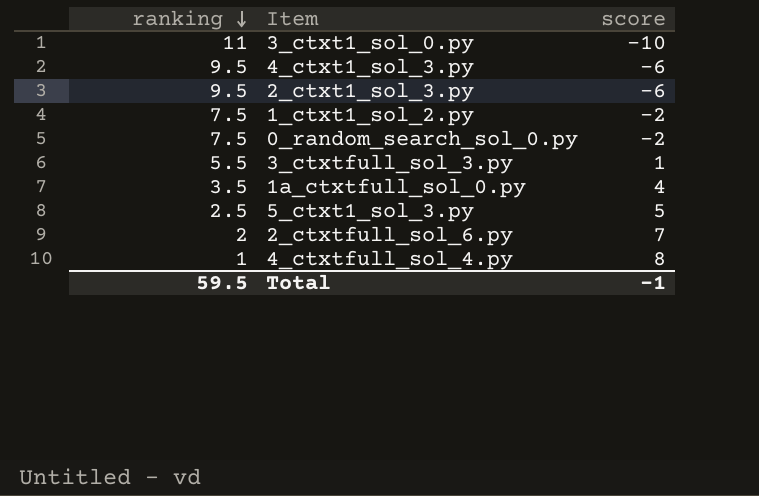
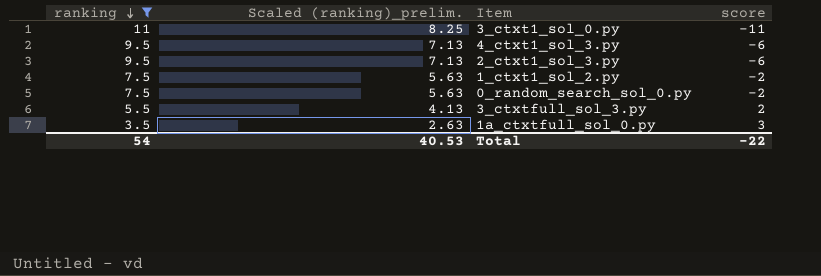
filter: none -> ranking >= 3.5
column Scaled (ranking)_prelim. | formula: none -> [ranking] * 0.75
3_ctxt1_sol_0.py | score: -10 -> -11
3_ctxtfull_sol_3.py | score: 1 -> 2
1a_ctxtfull_sol_0.py | score: 4 -> 3
Total | ranking: 59.5 -> 54
Total | score: -1 -> -22

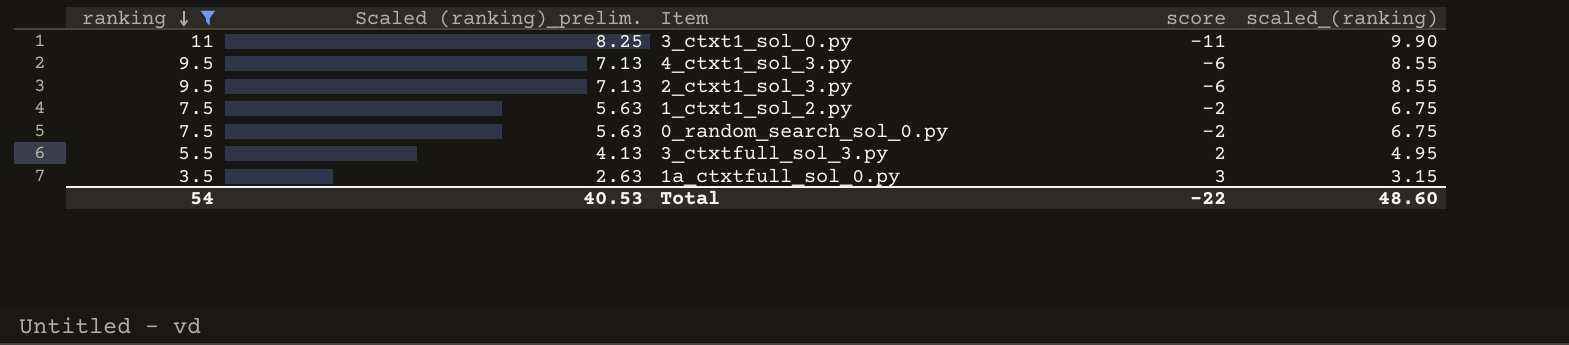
column scaled_(ranking) | formula: none -> [ranking] * 0.9

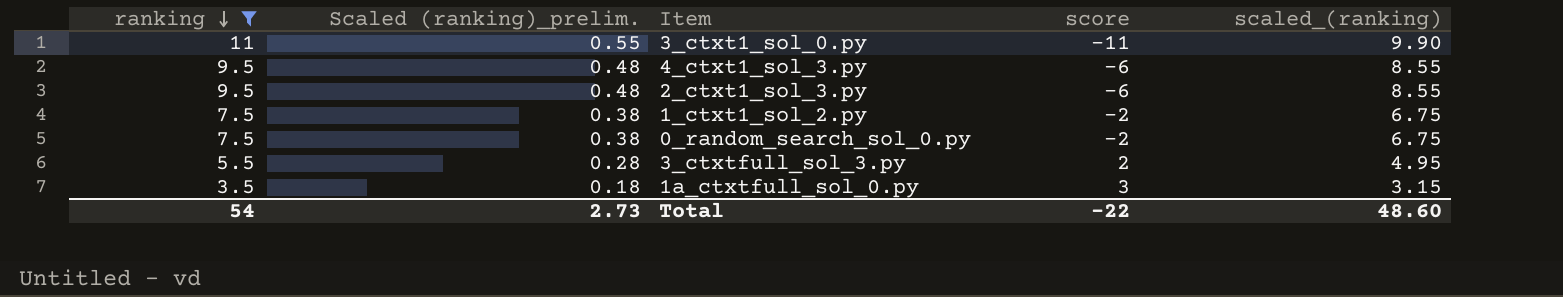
column Scaled (ranking)_prelim. | formula: [ranking] * 0.75 -> [ranking] * 0.05
Total | Scaled (ranking)_prelim.: 40.53 -> 2.73

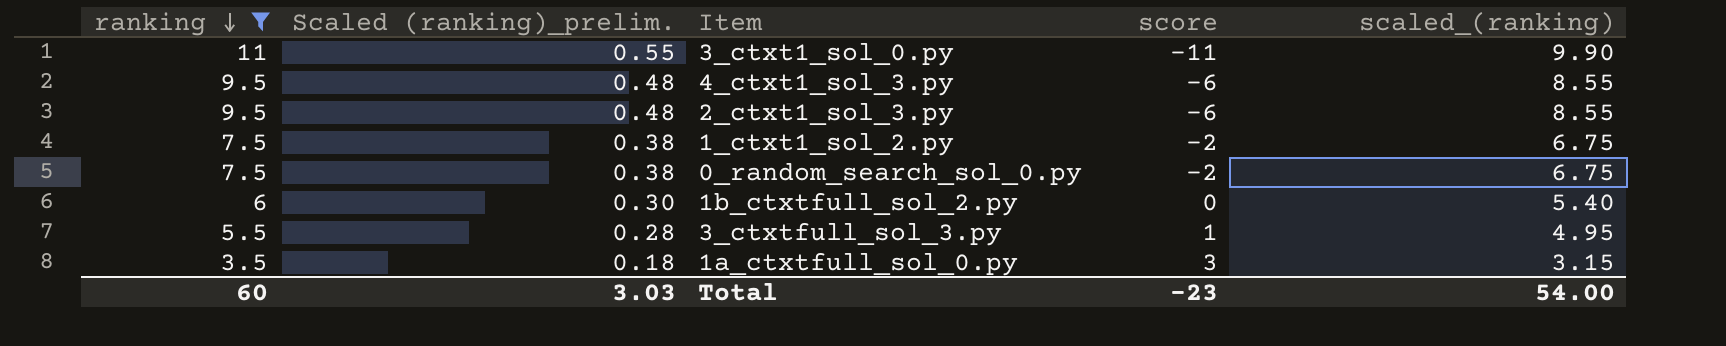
row 1b_ctxtfull_sol_2.py: none -> 6 | 0.30 | 0 | 5.40
3_ctxtfull_sol_3.py | score: 2 -> 1
Total | ranking: 54 -> 60
Total | Scaled (ranking)_prelim.: 2.73 -> 3.03
Total | score: -22 -> -23
Total | scaled_(ranking): 48.60 -> 54.00

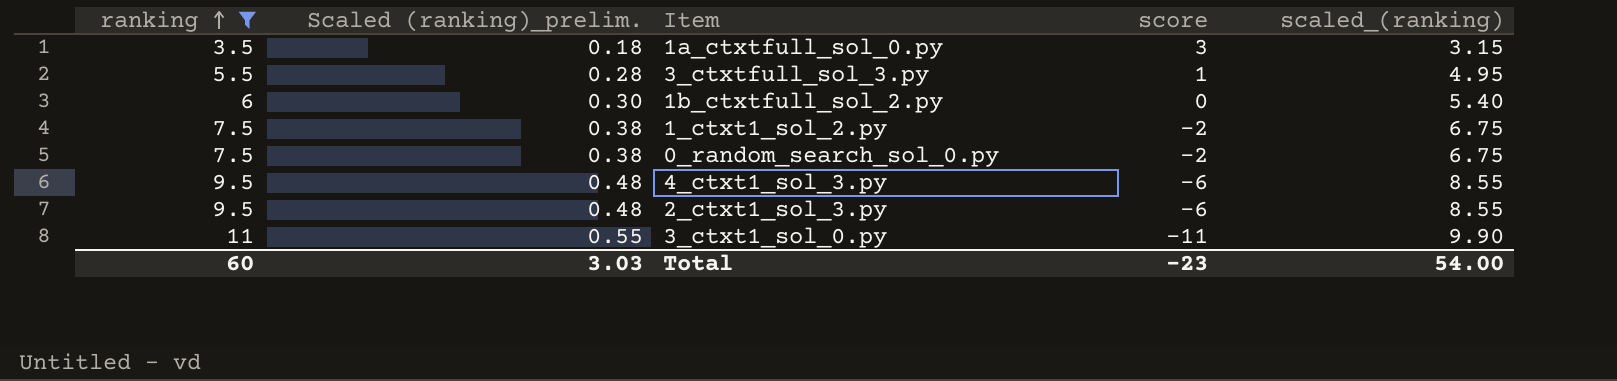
row order: ranking descending -> ranking ascending

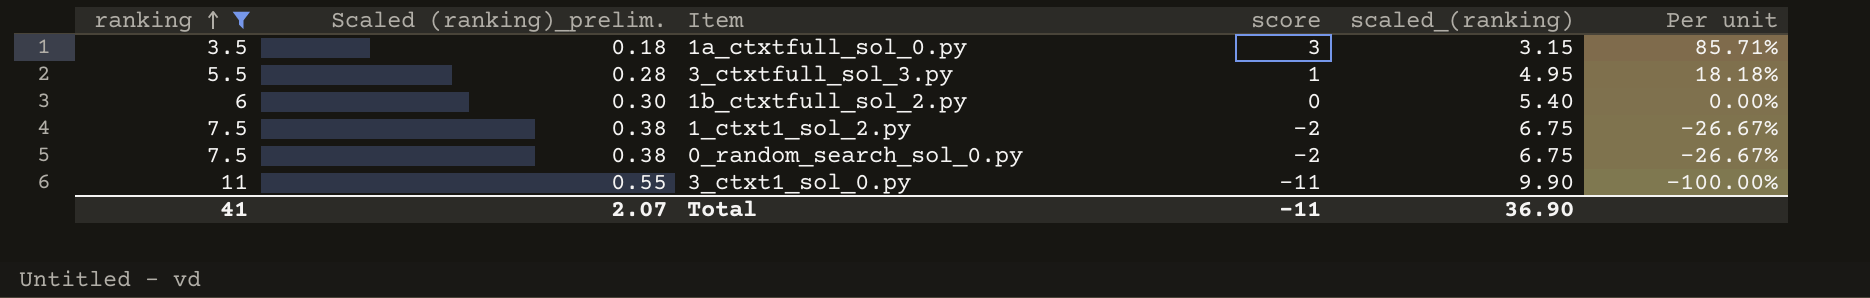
column Per unit | formula: none -> [score] / [ranking]
row 4_ctxt1_sol_3.py: 9.5 | 0.48 | -6 | 8.55 -> none
row 2_ctxt1_sol_3.py: 9.5 | 0.48 | -6 | 8.55 -> none
Total | ranking: 60 -> 41
Total | Scaled (ranking)_prelim.: 3.03 -> 2.07
Total | score: -23 -> -11
Total | scaled_(ranking): 54.00 -> 36.90

